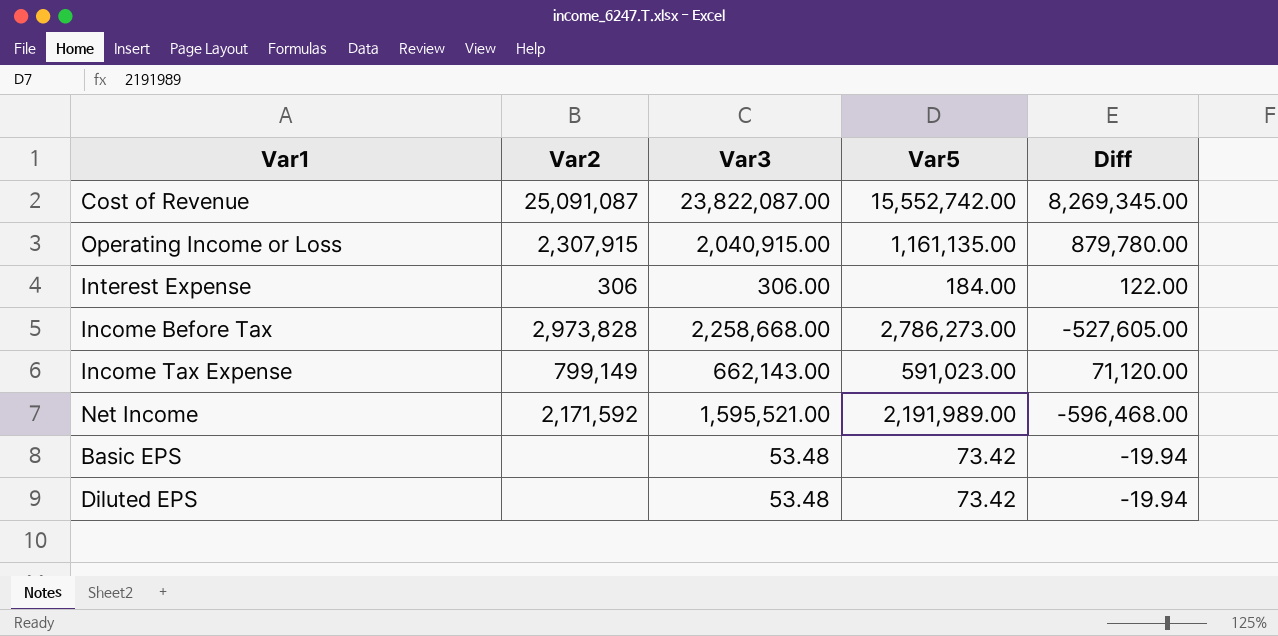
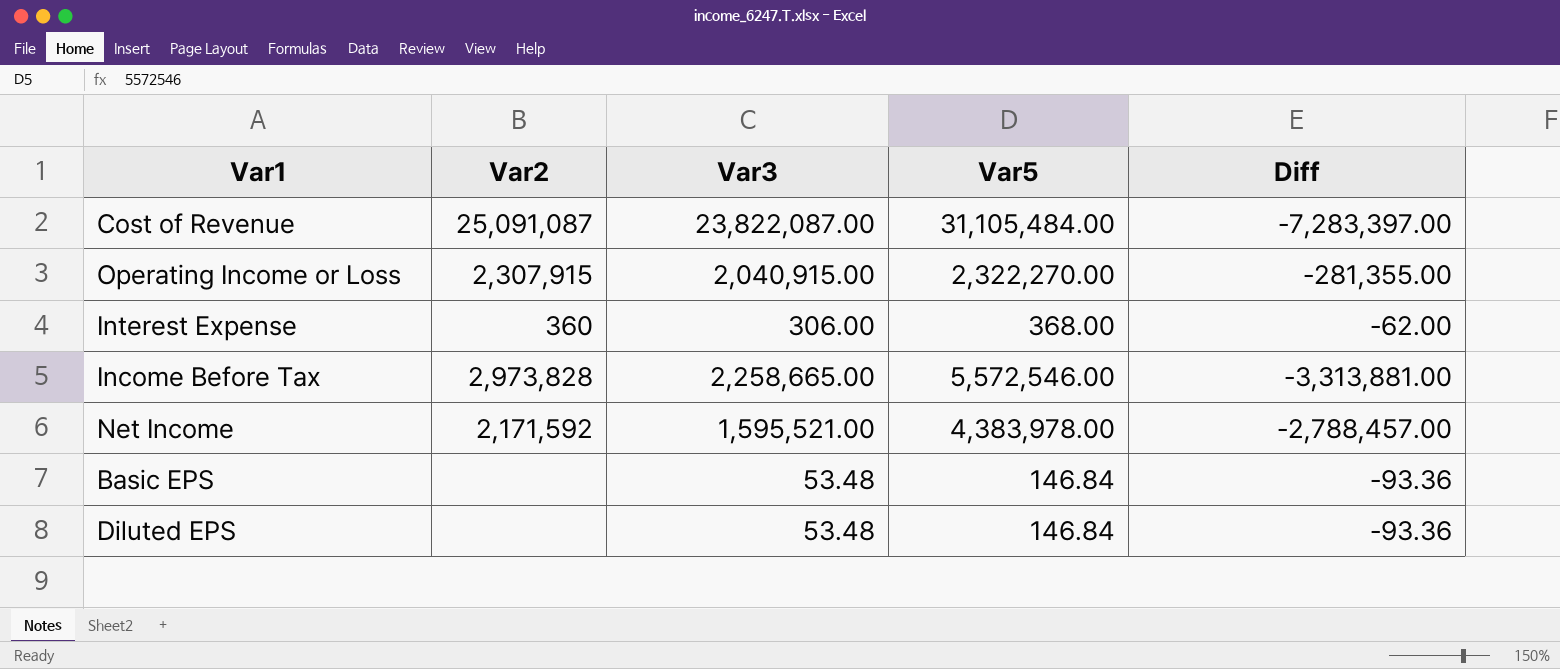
row Income Tax Expense: 799,149 | 662,143.00 | 591,023.00 | 71,120.00 -> none
Cost of Revenue | Var5: 15,552,742.00 -> 31,105,484.00
Cost of Revenue | Diff: 8,269,345.00 -> -7,283,397.00
Operating Income or Loss | Var5: 1,161,135.00 -> 2,322,270.00
Operating Income or Loss | Diff: 879,780.00 -> -281,355.00
Interest Expense | Var2: 306 -> 360
Interest Expense | Var5: 184.00 -> 368.00
Interest Expense | Diff: 122.00 -> -62.00
Income Before Tax | Var3: 2,258,668.00 -> 2,258,665.00
Income Before Tax | Var5: 2,786,273.00 -> 5,572,546.00
Income Before Tax | Diff: -527,605.00 -> -3,313,881.00
Net Income | Var5: 2,191,989.00 -> 4,383,978.00
Net Income | Diff: -596,468.00 -> -2,788,457.00
Basic EPS | Var5: 73.42 -> 146.84
Basic EPS | Diff: -19.94 -> -93.36
Diluted EPS | Var5: 73.42 -> 146.84
Diluted EPS | Diff: -19.94 -> -93.36

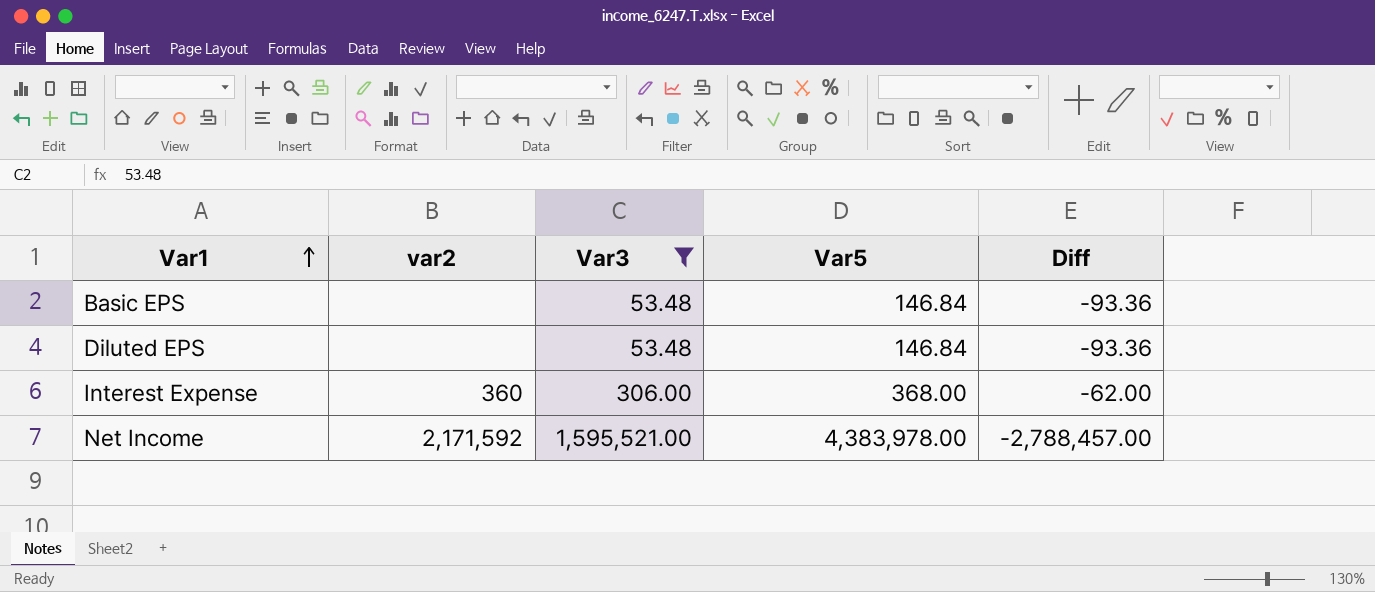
filter: none -> Var3 <= 1,595,521.00
row order: none -> Var1 ascending
column name: Var2 -> var2

